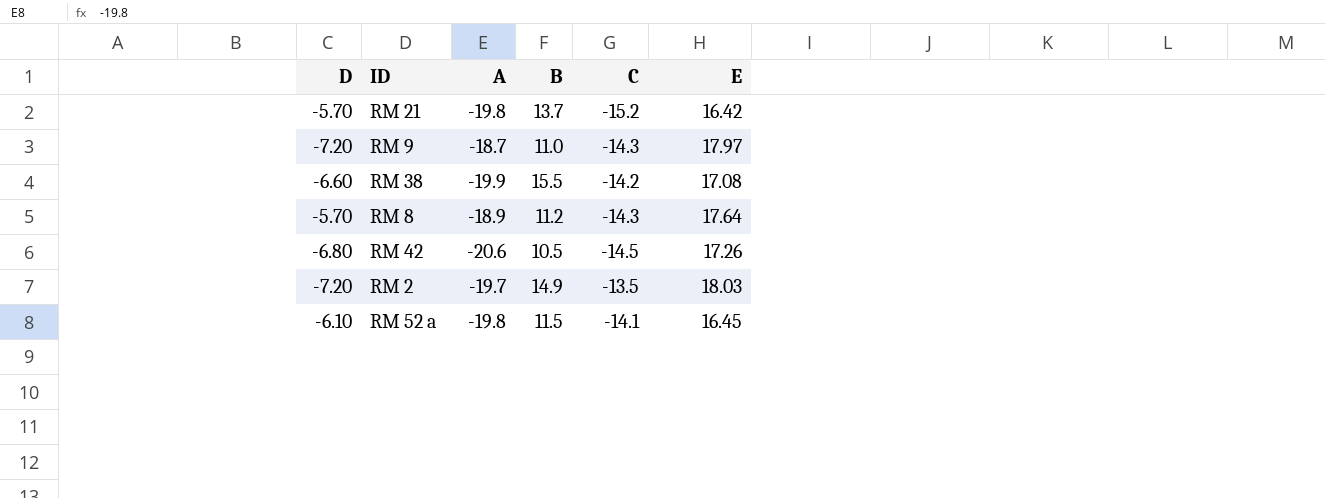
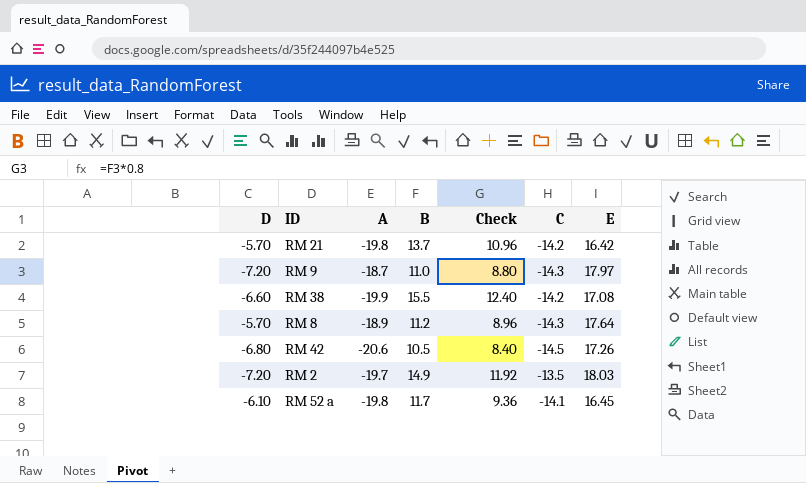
column Check | formula: none -> [B] * 0.8
RM 21 | C: -15.2 -> -14.2
RM 52 a | B: 11.5 -> 11.7

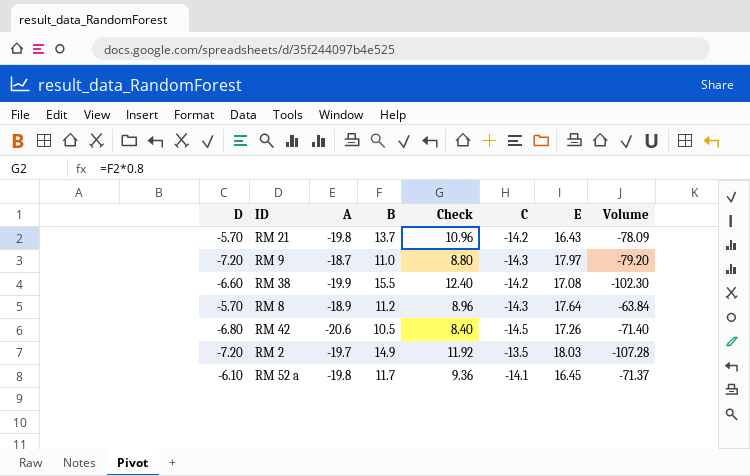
column Volume | formula: none -> [D] * [B]
RM 21 | E: 16.42 -> 16.43

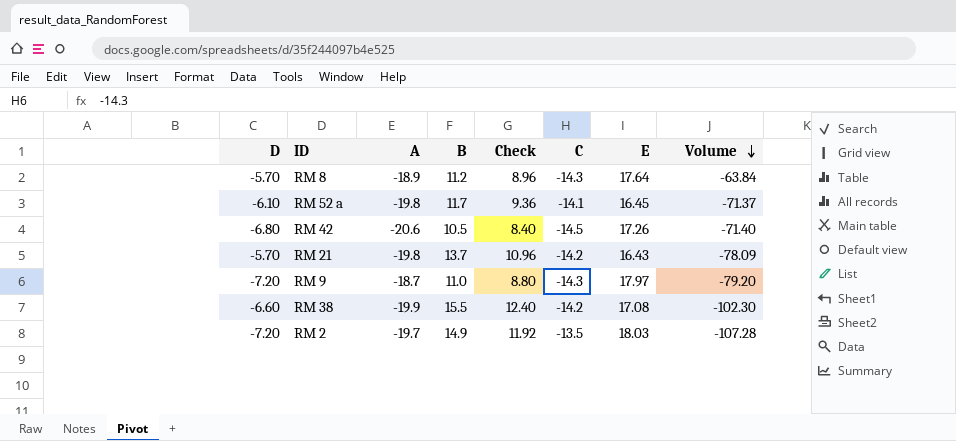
row order: none -> Volume descending

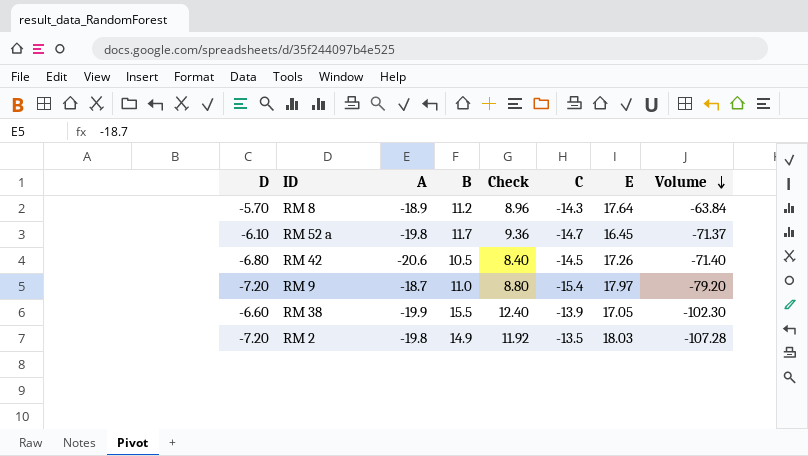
row RM 21: -5.70 | -19.8 | 13.7 | 10.96 | -14.2 | 16.43 | -78.09 -> none
RM 52 a | C: -14.1 -> -14.7
RM 9 | C: -14.3 -> -15.4
RM 38 | C: -14.2 -> -13.9
RM 38 | E: 17.08 -> 17.05
RM 2 | A: -19.7 -> -19.8

